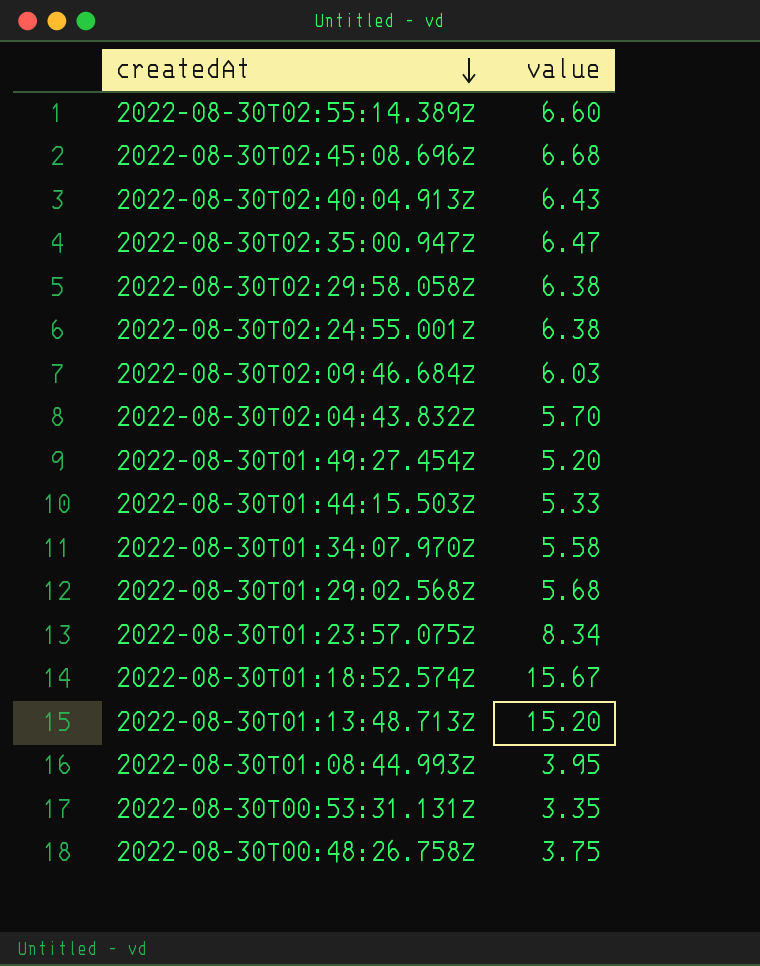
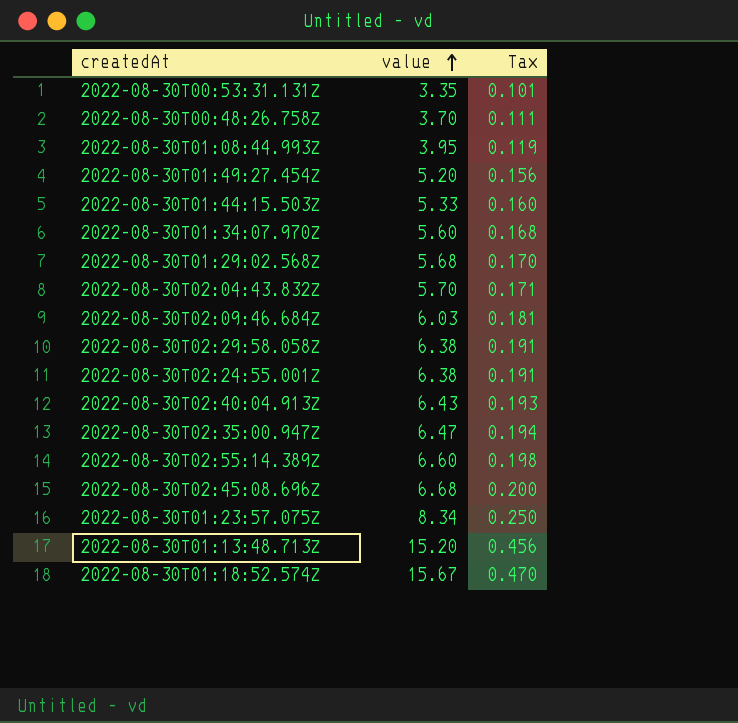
row order: createdAt descending -> value ascending
column Tax | formula: none -> [value] * 0.03
2022-08-30T00:48:26.758Z | value: 3.75 -> 3.70
2022-08-30T01:34:07.970Z | value: 5.58 -> 5.60

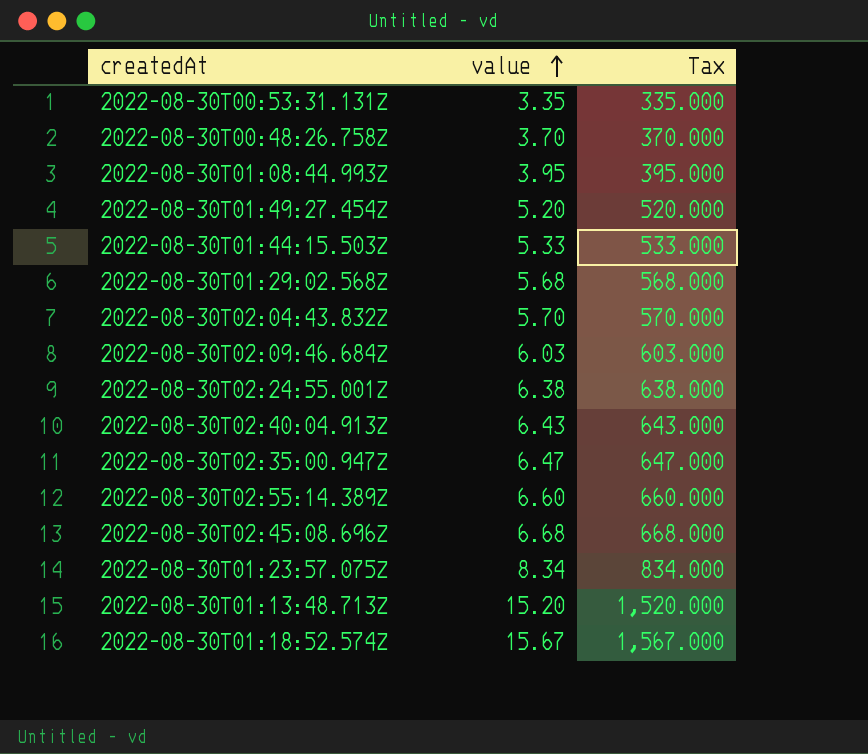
column Tax | formula: [value] * 0.03 -> [value] * 100
row 2022-08-30T01:34:07.970Z: 5.60 | 0.168 -> none
row 2022-08-30T02:29:58.058Z: 6.38 | 0.191 -> none

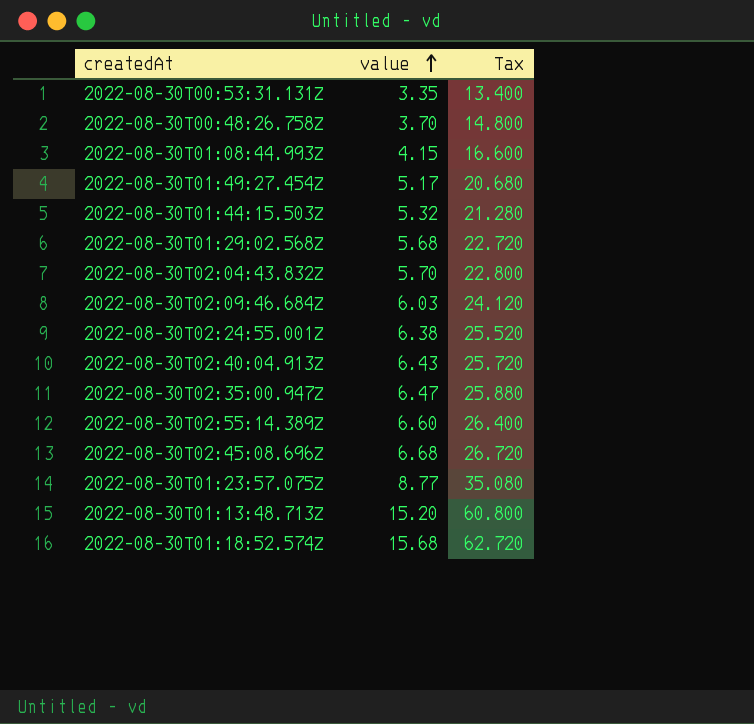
column Tax | formula: [value] * 100 -> [value] * 4
2022-08-30T01:08:44.993Z | value: 3.95 -> 4.15
2022-08-30T01:49:27.454Z | value: 5.20 -> 5.17
2022-08-30T01:44:15.503Z | value: 5.33 -> 5.32
2022-08-30T01:23:57.075Z | value: 8.34 -> 8.77
2022-08-30T01:18:52.574Z | value: 15.67 -> 15.68

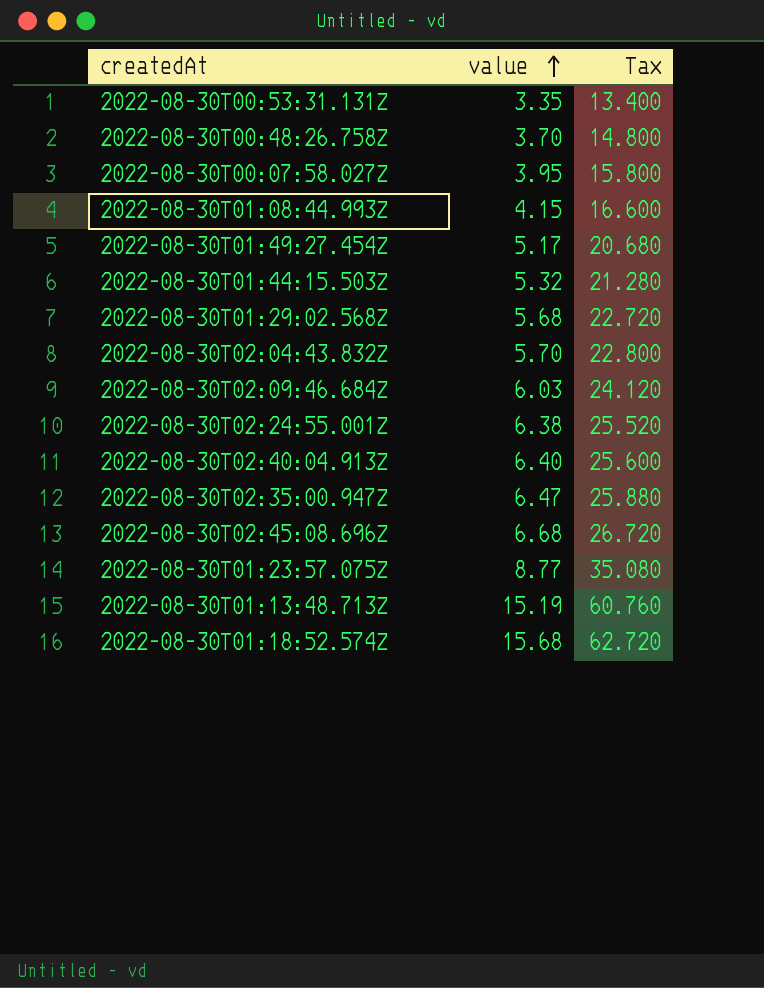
row 2022-08-30T02:55:14.389Z: 6.60 | 26.400 -> none
row 2022-08-30T00:07:58.027Z: none -> 3.95 | 15.800
2022-08-30T02:40:04.913Z | value: 6.43 -> 6.40
2022-08-30T02:40:04.913Z | Tax: 25.720 -> 25.600
2022-08-30T01:13:48.713Z | value: 15.20 -> 15.19
2022-08-30T01:13:48.713Z | Tax: 60.800 -> 60.760

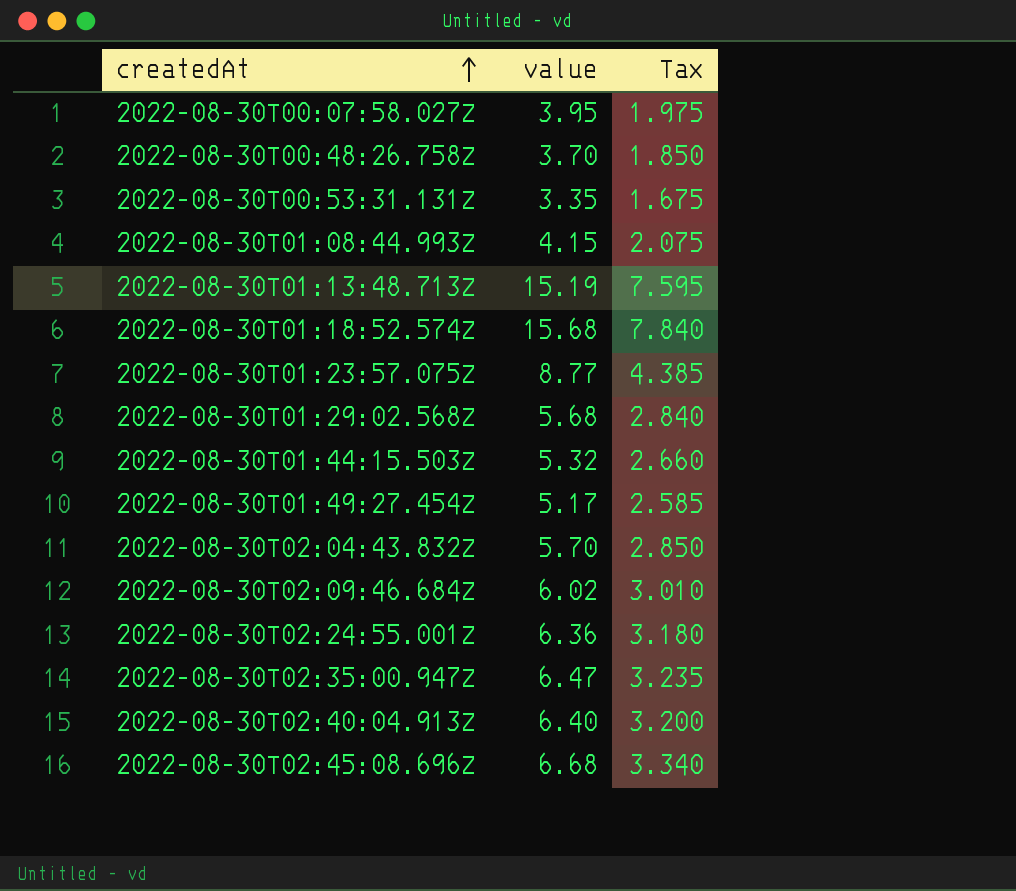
row order: value ascending -> createdAt ascending
column Tax | formula: [value] * 4 -> [value] * 0.5
2022-08-30T02:09:46.684Z | value: 6.03 -> 6.02
2022-08-30T02:24:55.001Z | value: 6.38 -> 6.36

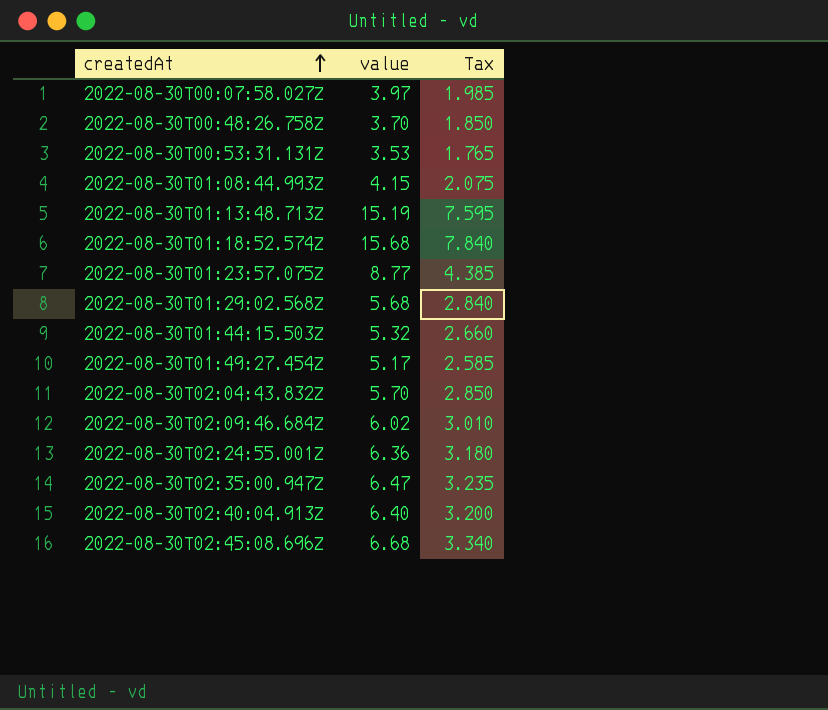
2022-08-30T00:07:58.027Z | value: 3.95 -> 3.97
2022-08-30T00:07:58.027Z | Tax: 1.975 -> 1.985
2022-08-30T00:53:31.131Z | value: 3.35 -> 3.53
2022-08-30T00:53:31.131Z | Tax: 1.675 -> 1.765

